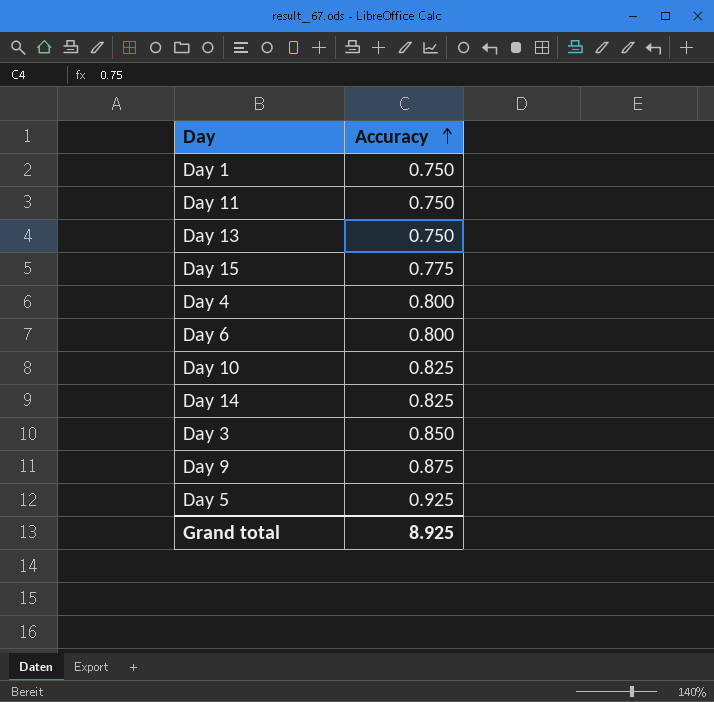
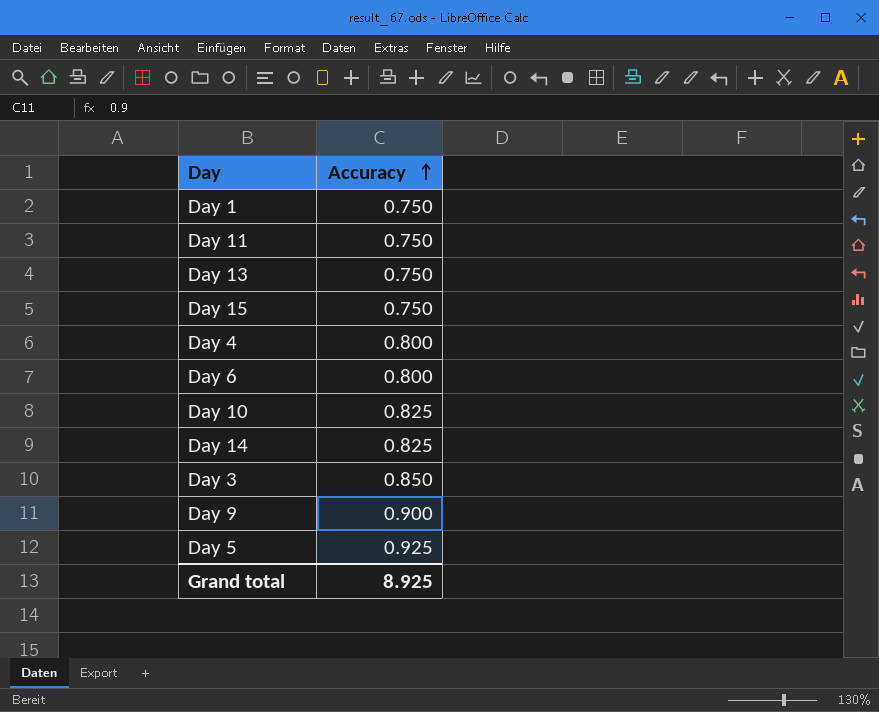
Day 15 | Accuracy: 0.775 -> 0.750
Day 9 | Accuracy: 0.875 -> 0.900

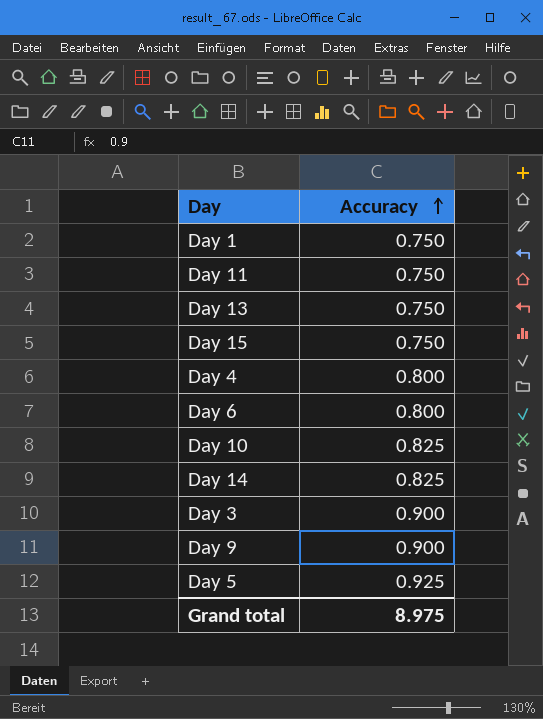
Day 3 | Accuracy: 0.850 -> 0.900
Grand total | Accuracy: 8.925 -> 8.975

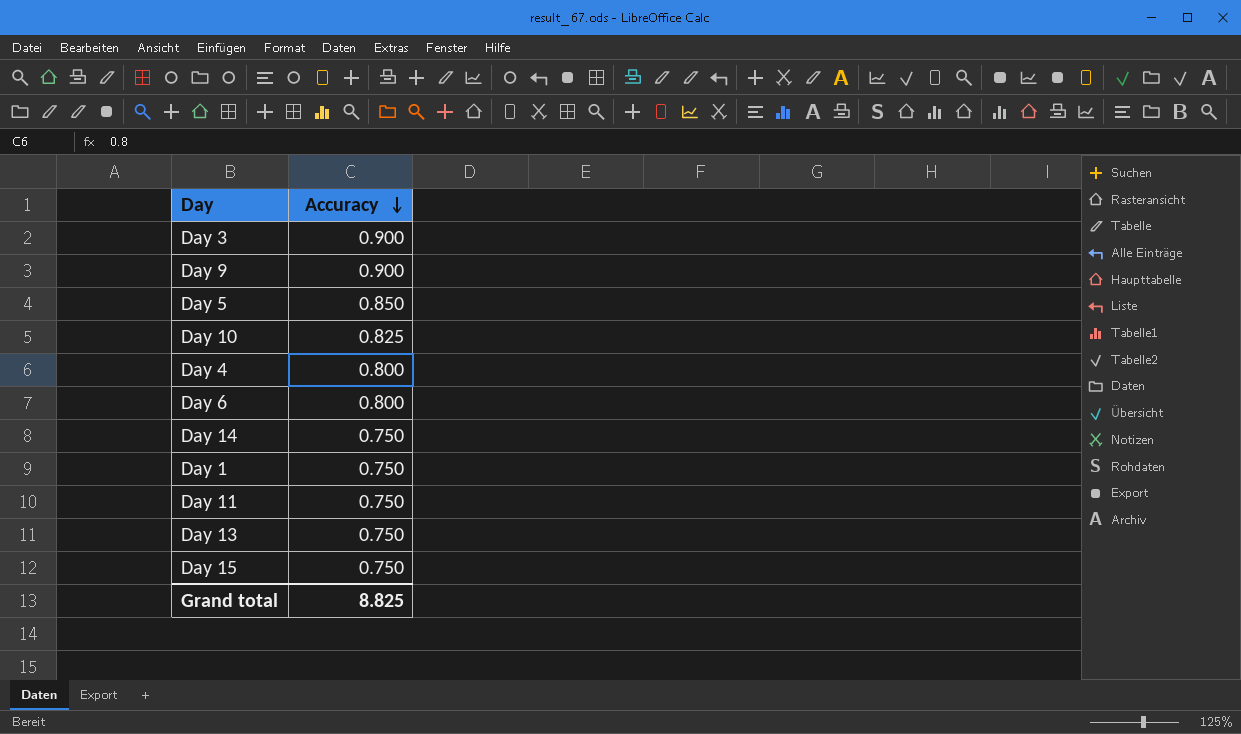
row order: Accuracy ascending -> Accuracy descending
Day 5 | Accuracy: 0.925 -> 0.850
Day 14 | Accuracy: 0.825 -> 0.750
Grand total | Accuracy: 8.975 -> 8.825

